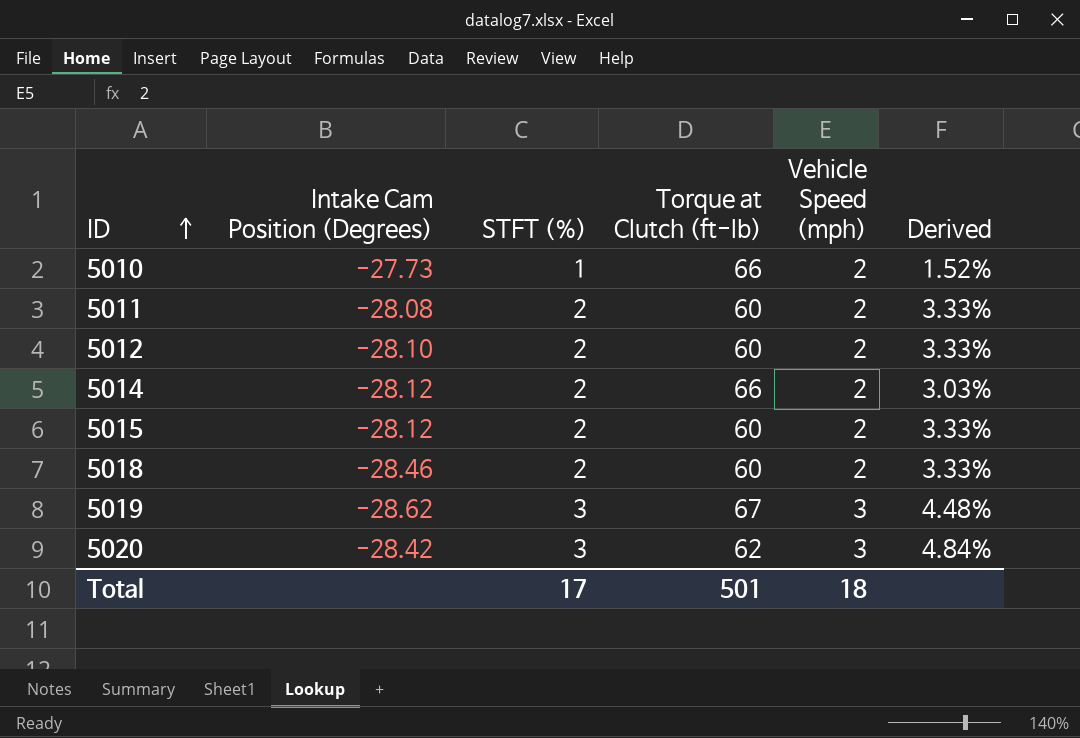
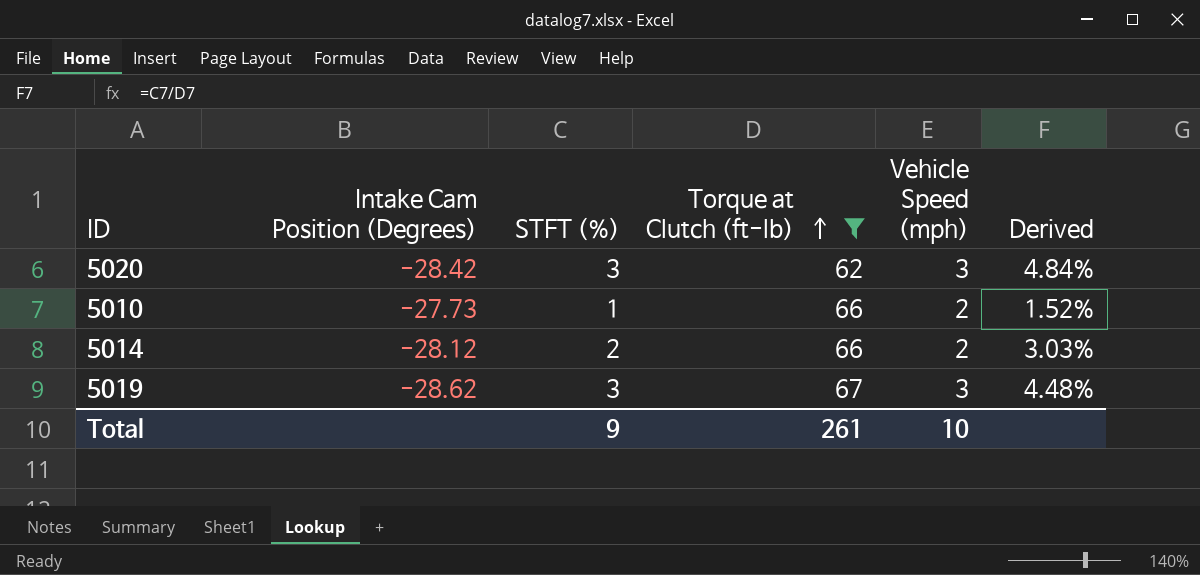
filter: none -> Torque at Clutch (ft-lb) != 60
row order: ID ascending -> Torque at Clutch (ft-lb) ascending
Total | STFT (%): 17 -> 9
Total | Torque at Clutch (ft-lb): 501 -> 261
Total | Vehicle Speed (mph): 18 -> 10

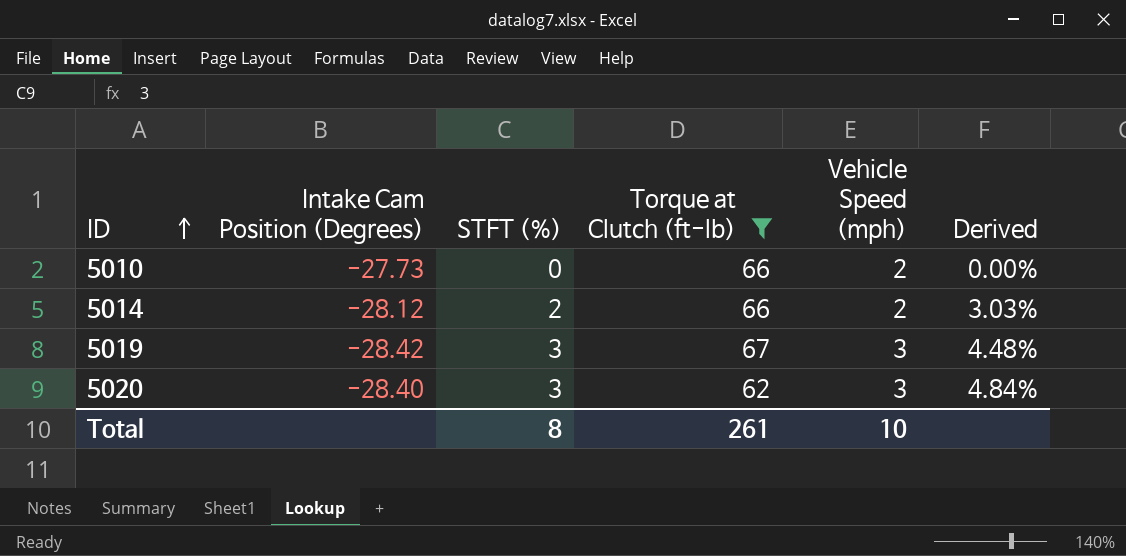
row order: Torque at Clutch (ft-lb) ascending -> ID ascending
5010 | STFT (%): 1 -> 0
5010 | Derived: 1.52% -> 0.00%
5019 | Intake Cam Position (Degrees): -28.62 -> -28.42
5020 | Intake Cam Position (Degrees): -28.42 -> -28.40
Total | STFT (%): 9 -> 8

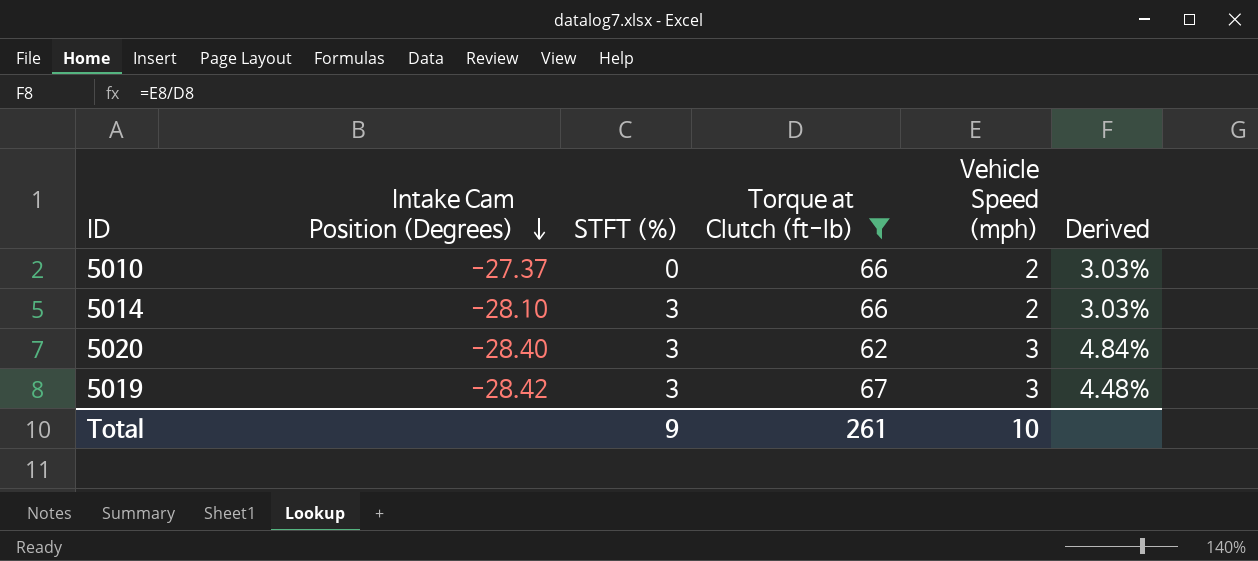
row order: ID ascending -> Intake Cam Position (Degrees) descending
column Derived | formula: [STFT (%)] / [Torque at Clutch (ft-lb)] -> [Vehicle Speed (mph)] / [Torque at Clutch (ft-lb)]
5010 | Intake Cam Position (Degrees): -27.73 -> -27.37
5014 | Intake Cam Position (Degrees): -28.12 -> -28.10
5014 | STFT (%): 2 -> 3
Total | STFT (%): 8 -> 9

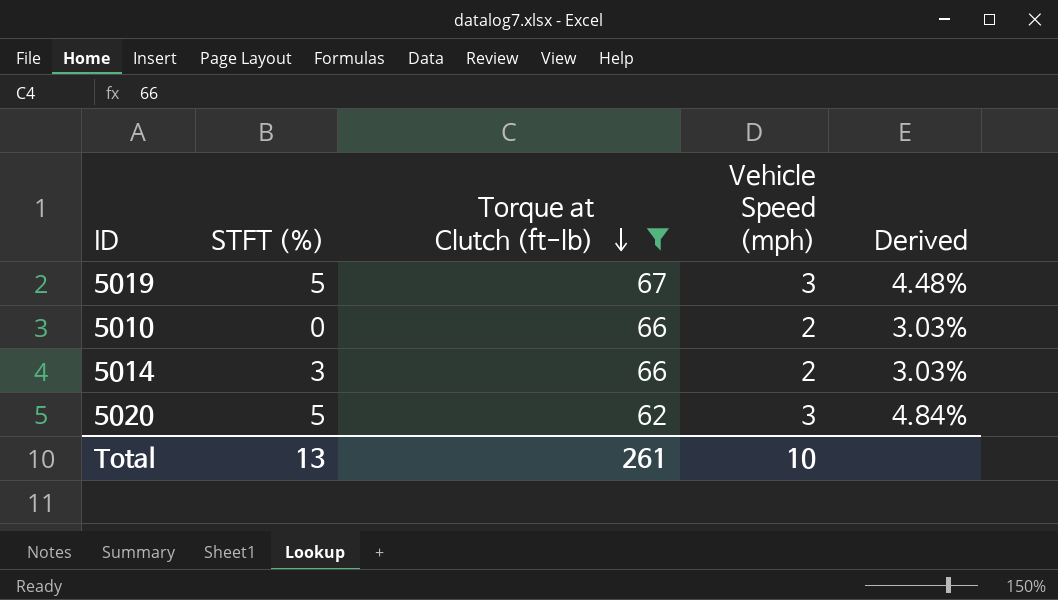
row order: Intake Cam Position (Degrees) descending -> Torque at Clutch (ft-lb) descending
column Intake Cam Position (Degrees) | position: 2 -> none
5019 | STFT (%): 3 -> 5
5020 | STFT (%): 3 -> 5
Total | STFT (%): 9 -> 13

